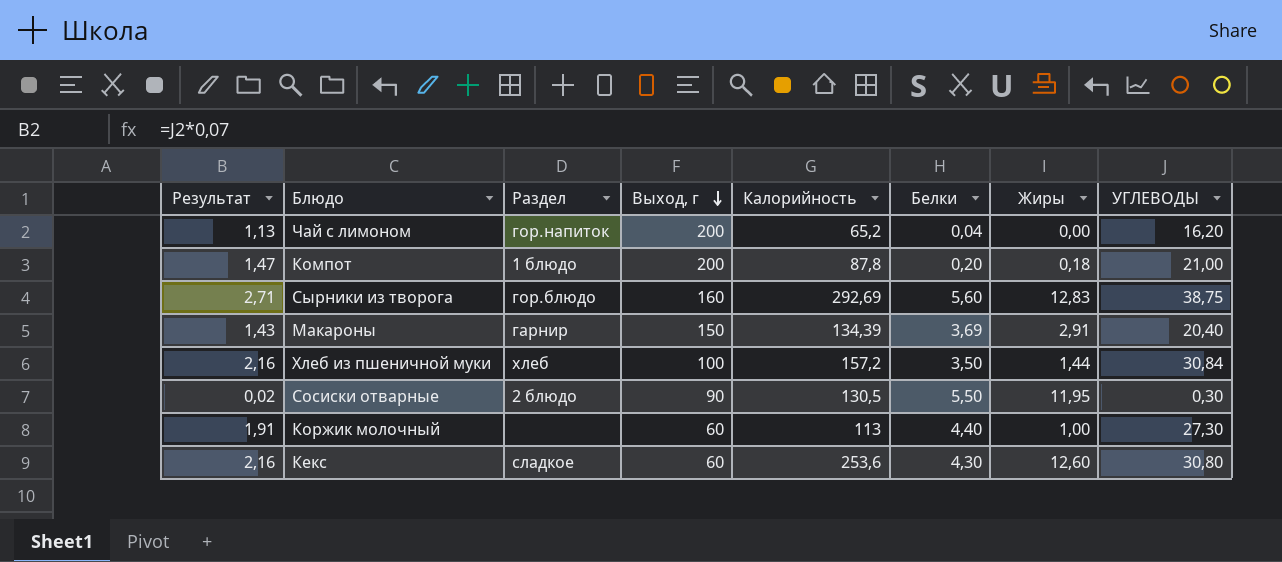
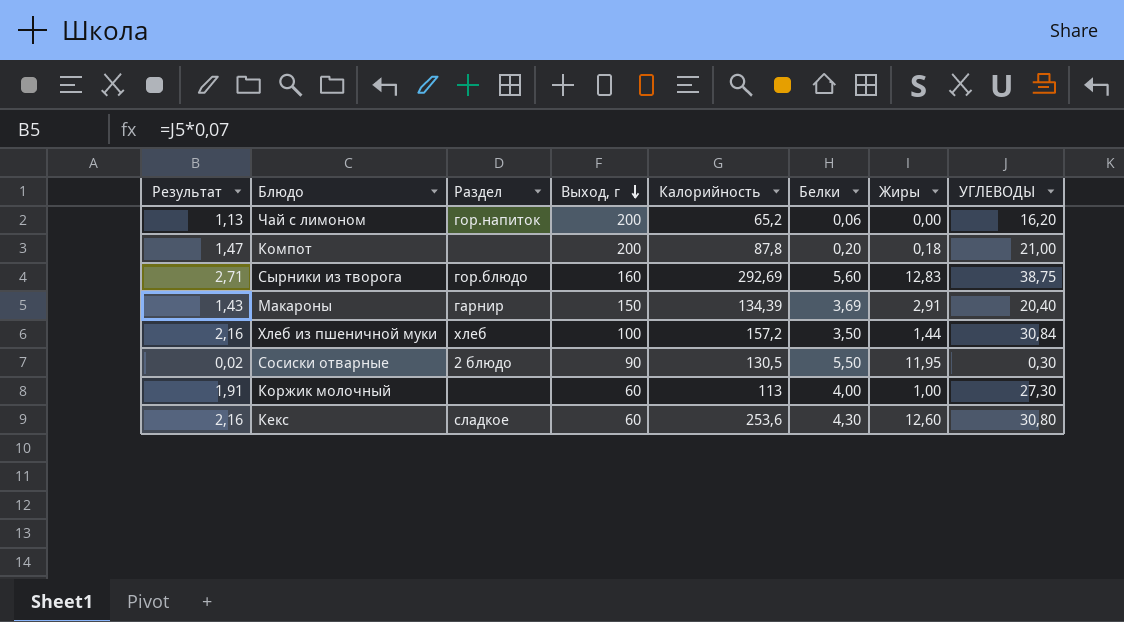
Чай с лимоном | Белки: 0,04 -> 0,06
Компот | Раздел: 1 блюдо -> none
Коржик молочный | Белки: 4,40 -> 4,00

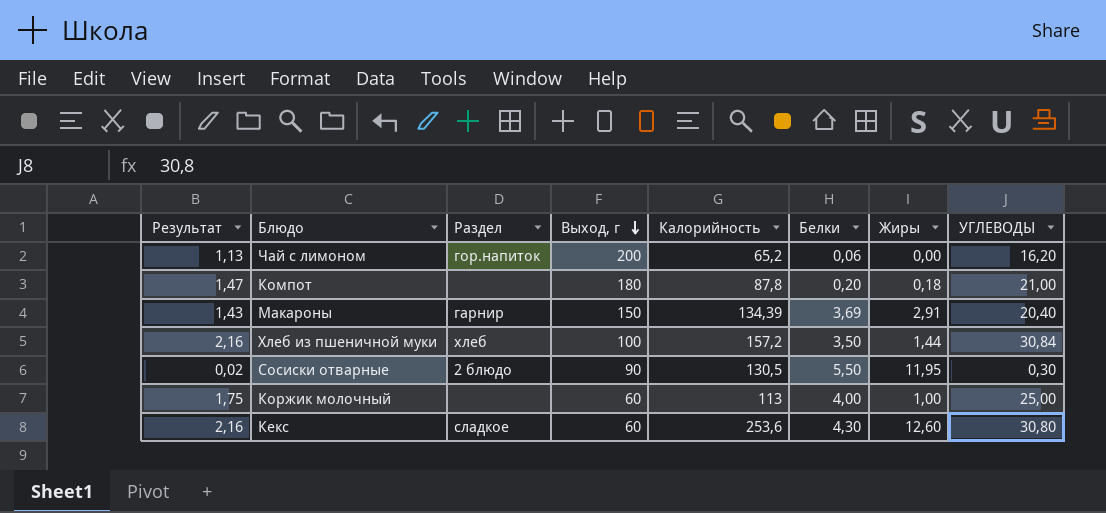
row Сырники из творога: 2,71 | гор.блюдо | 160 | 292,69 | 5,60 | 12,83 | 38,75 -> none
Компот | Выход, г: 200 -> 180
Коржик молочный | Результат: 1,91 -> 1,75
Коржик молочный | УГЛЕВОДЫ: 27,30 -> 25,00

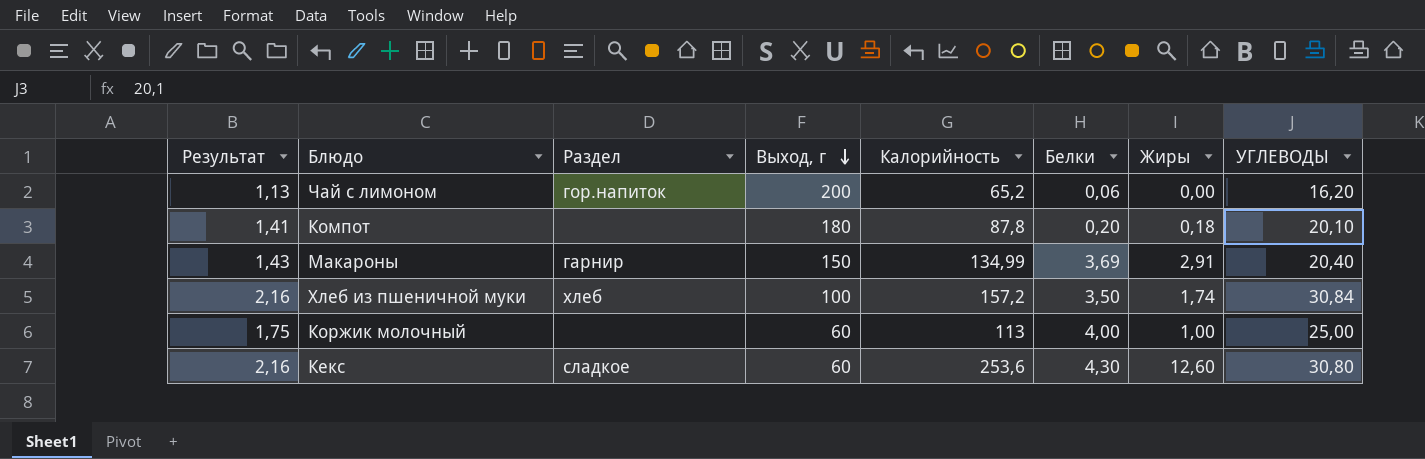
row Сосиски отварные: 0,02 | 2 блюдо | 90 | 130,5 | 5,50 | 11,95 | 0,30 -> none
Компот | Результат: 1,47 -> 1,41
Компот | УГЛЕВОДЫ: 21,00 -> 20,10
Макароны | Калорийность: 134,39 -> 134,99
Хлеб из пшеничной муки | Жиры: 1,44 -> 1,74

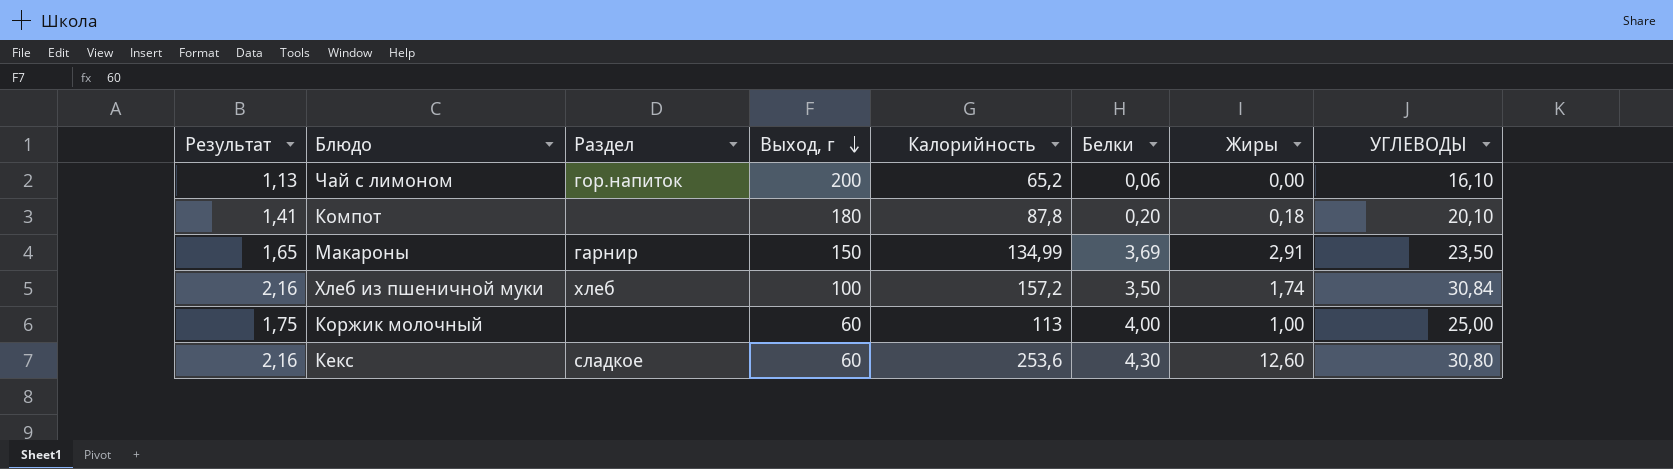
Чай с лимоном | УГЛЕВОДЫ: 16,20 -> 16,10
Макароны | Результат: 1,43 -> 1,65
Макароны | УГЛЕВОДЫ: 20,40 -> 23,50

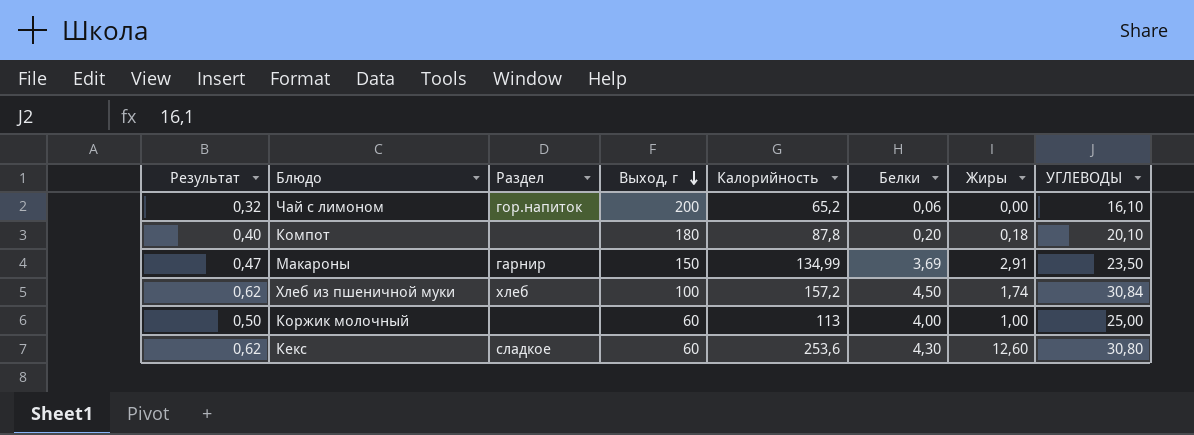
column Результат | formula: [УГЛЕВОДЫ] * 0,07 -> [УГЛЕВОДЫ] * 0,02
Хлеб из пшеничной муки | Белки: 3,50 -> 4,50

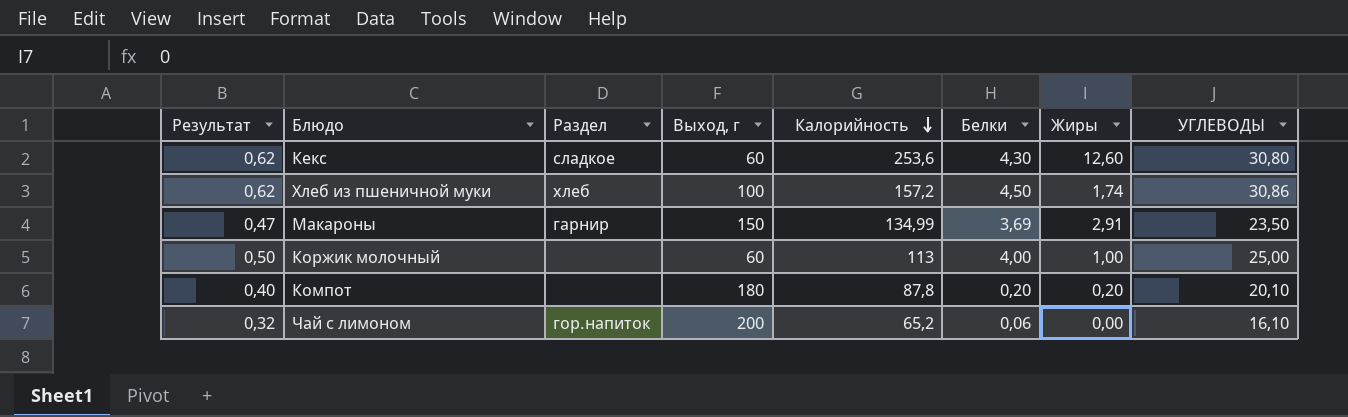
row order: Выход, г descending -> Калорийность descending
Хлеб из пшеничной муки | УГЛЕВОДЫ: 30,84 -> 30,86
Компот | Жиры: 0,18 -> 0,20

